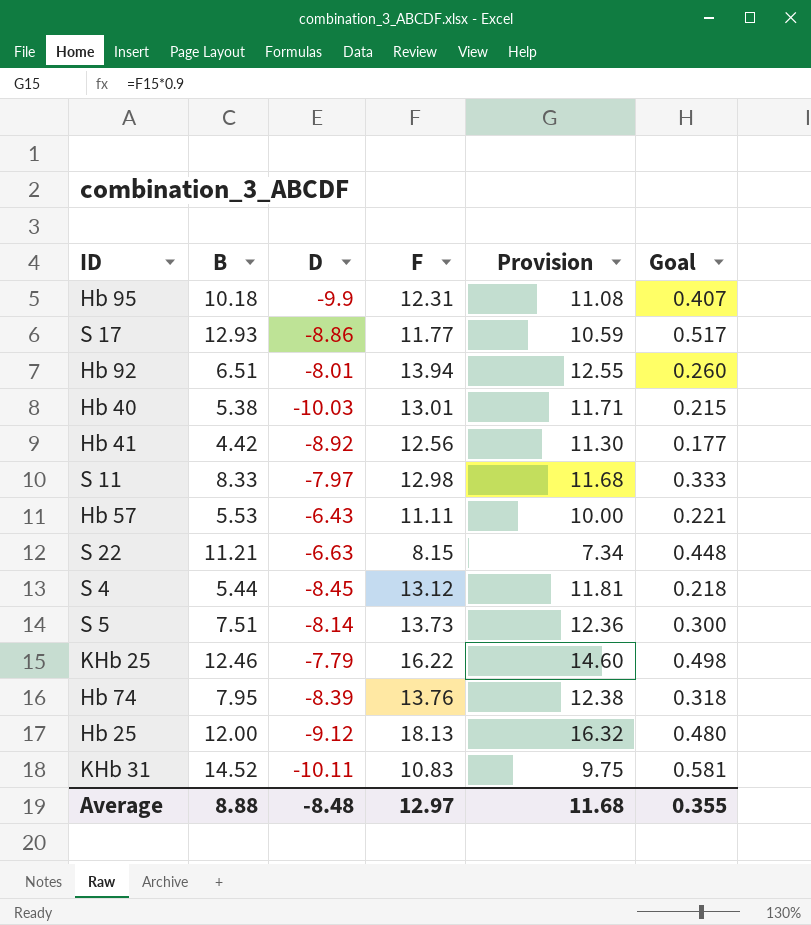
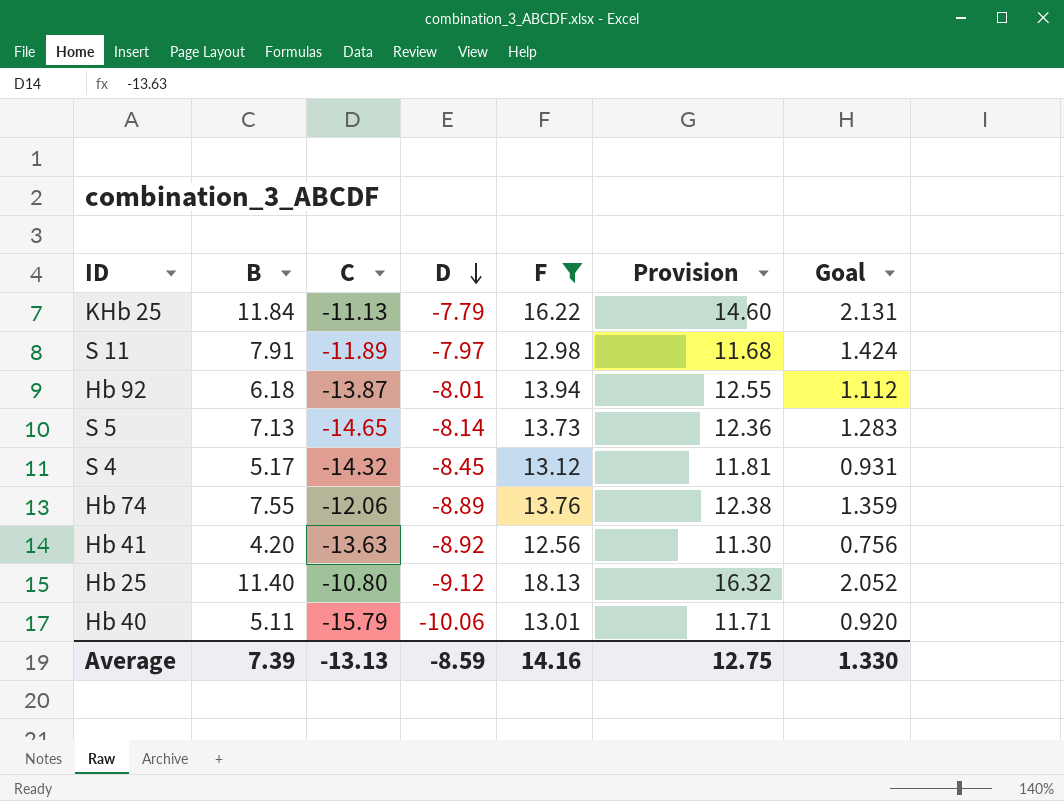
filter: none -> F >= 12.56
row order: none -> D descending
column C | position: none -> 3
column Goal | formula: [B] * 0.04 -> [B] * 0.18
KHb 25 | B: 12.46 -> 11.84
S 11 | B: 8.33 -> 7.91
Hb 92 | B: 6.51 -> 6.18
S 5 | B: 7.51 -> 7.13
S 4 | B: 5.44 -> 5.17
Hb 74 | B: 7.95 -> 7.55
Hb 74 | D: -8.39 -> -8.89
Hb 41 | B: 4.42 -> 4.20
Hb 25 | B: 12.00 -> 11.40
Hb 40 | B: 5.38 -> 5.11
Hb 40 | D: -10.03 -> -10.06
Average | B: 8.88 -> 7.39
Average | D: -8.48 -> -8.59
Average | F: 12.97 -> 14.16
Average | Provision: 11.68 -> 12.75
Average | Goal: 0.355 -> 1.330

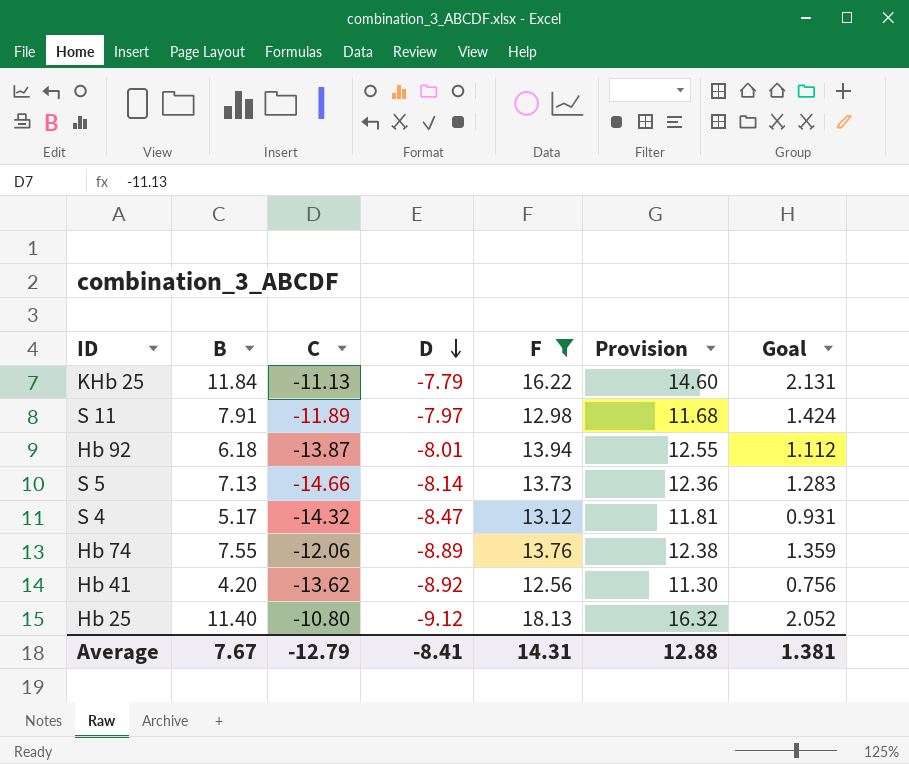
row Hb 40: 5.11 | -15.79 | -10.06 | 13.01 | 11.71 | 0.920 -> none
S 5 | C: -14.65 -> -14.66
S 4 | D: -8.45 -> -8.47
Hb 41 | C: -13.63 -> -13.62
Average | B: 7.39 -> 7.67
Average | C: -13.13 -> -12.79
Average | D: -8.59 -> -8.41
Average | F: 14.16 -> 14.31
Average | Provision: 12.75 -> 12.88
Average | Goal: 1.330 -> 1.381

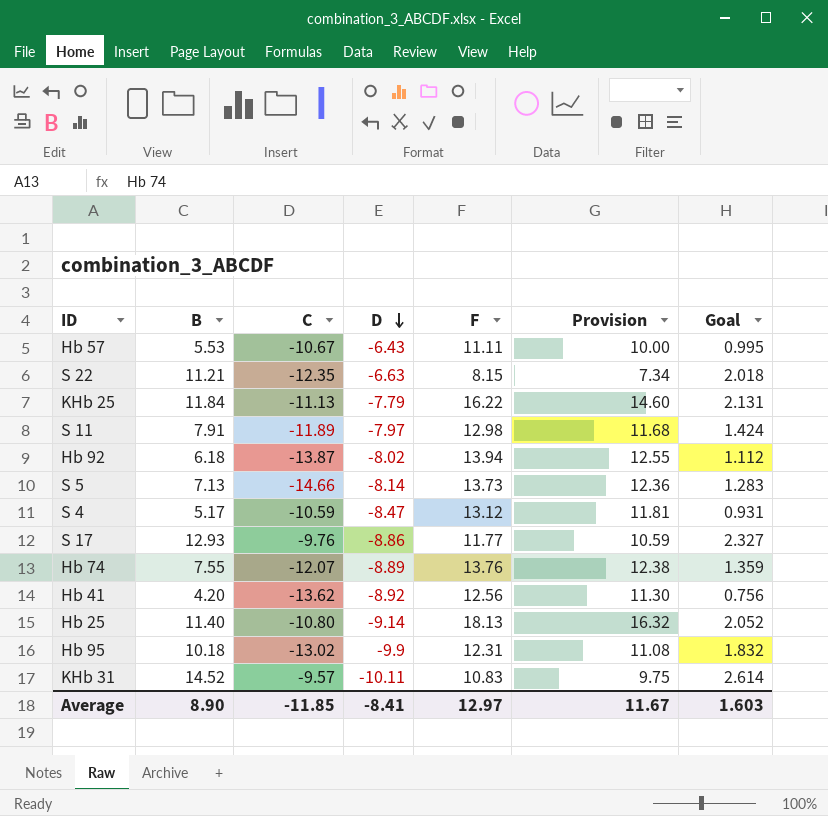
filter: F >= 12.56 -> none
Hb 92 | D: -8.01 -> -8.02
S 4 | C: -14.32 -> -10.59
Hb 74 | C: -12.06 -> -12.07
Hb 25 | D: -9.12 -> -9.14
Average | B: 7.67 -> 8.90
Average | C: -12.79 -> -11.85
Average | F: 14.31 -> 12.97
Average | Provision: 12.88 -> 11.67
Average | Goal: 1.381 -> 1.603

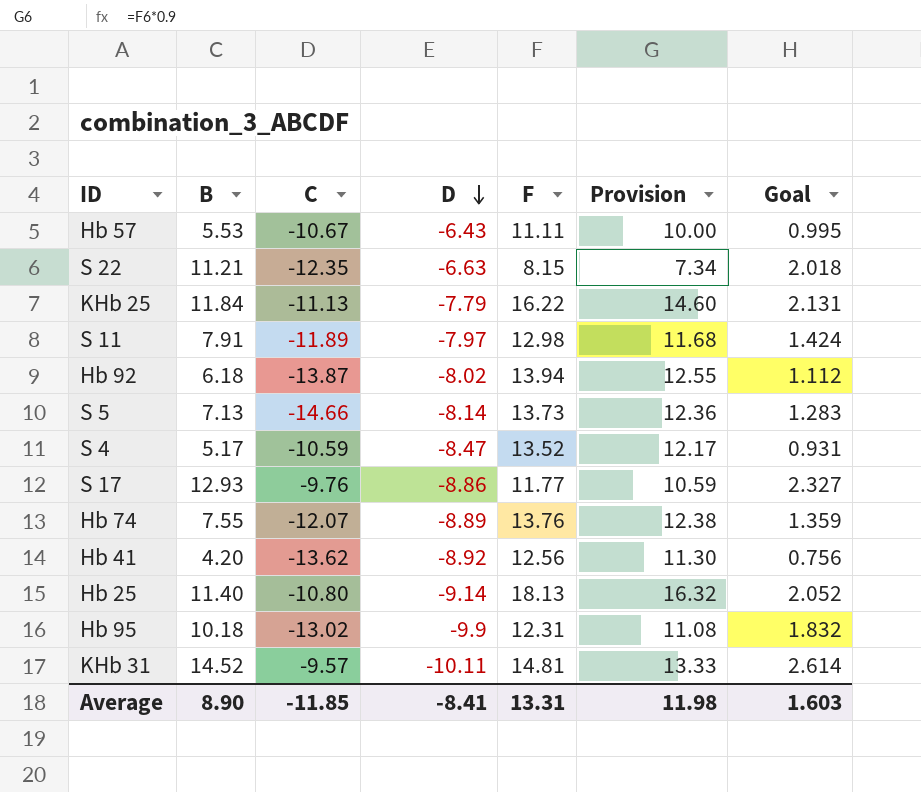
S 4 | F: 13.12 -> 13.52
S 4 | Provision: 11.81 -> 12.17
KHb 31 | F: 10.83 -> 14.81
KHb 31 | Provision: 9.75 -> 13.33
Average | F: 12.97 -> 13.31
Average | Provision: 11.67 -> 11.98

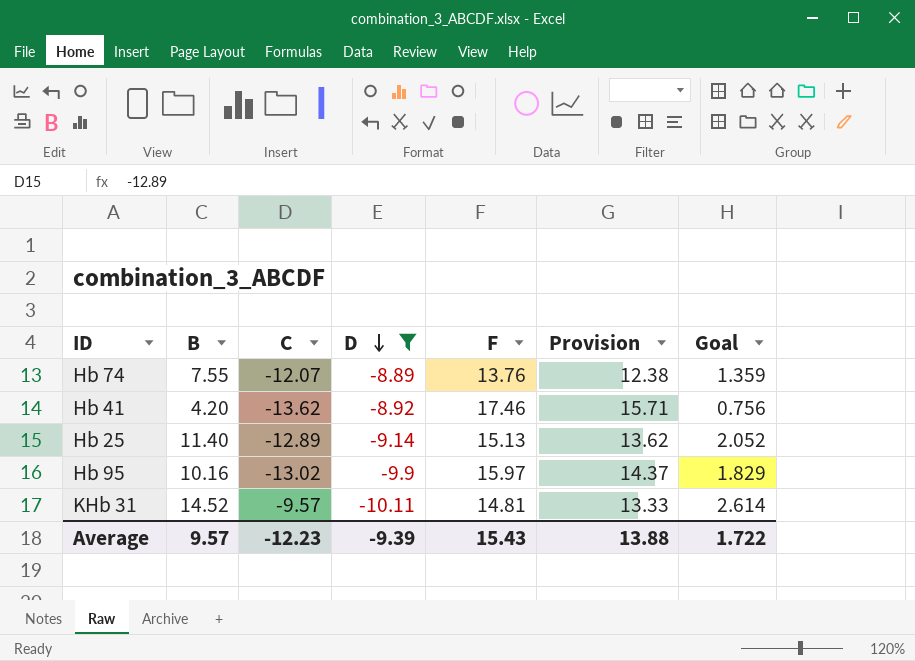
filter: none -> D <= -8.89
Hb 41 | F: 12.56 -> 17.46
Hb 41 | Provision: 11.30 -> 15.71
Hb 25 | C: -10.80 -> -12.89
Hb 25 | F: 18.13 -> 15.13
Hb 25 | Provision: 16.32 -> 13.62
Hb 95 | B: 10.18 -> 10.16
Hb 95 | F: 12.31 -> 15.97
Hb 95 | Provision: 11.08 -> 14.37
Hb 95 | Goal: 1.832 -> 1.829
Average | B: 8.90 -> 9.57
Average | C: -11.85 -> -12.23
Average | D: -8.41 -> -9.39
Average | F: 13.31 -> 15.43
Average | Provision: 11.98 -> 13.88
Average | Goal: 1.603 -> 1.722

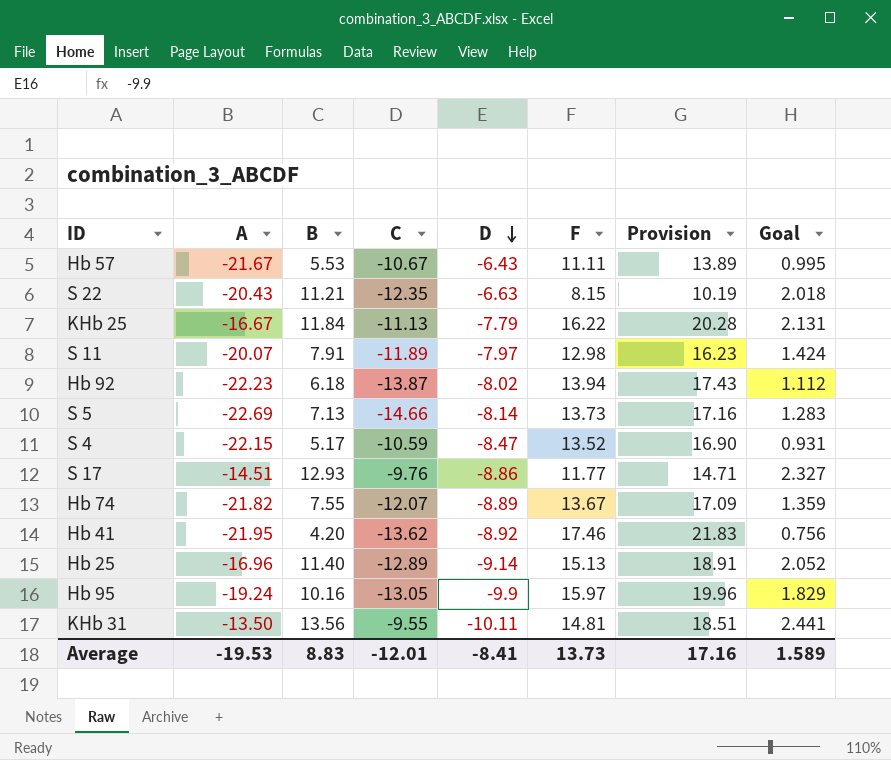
filter: D <= -8.89 -> none
column A | position: none -> 2
column Provision | formula: [F] * 0.9 -> [F] * 1.25
Hb 74 | F: 13.76 -> 13.67
Hb 95 | C: -13.02 -> -13.05
KHb 31 | B: 14.52 -> 13.56
KHb 31 | C: -9.57 -> -9.55
KHb 31 | Goal: 2.614 -> 2.441
Average | B: 9.57 -> 8.83
Average | C: -12.23 -> -12.01
Average | D: -9.39 -> -8.41
Average | F: 15.43 -> 13.73
Average | Provision: 13.88 -> 17.16
Average | Goal: 1.722 -> 1.589

